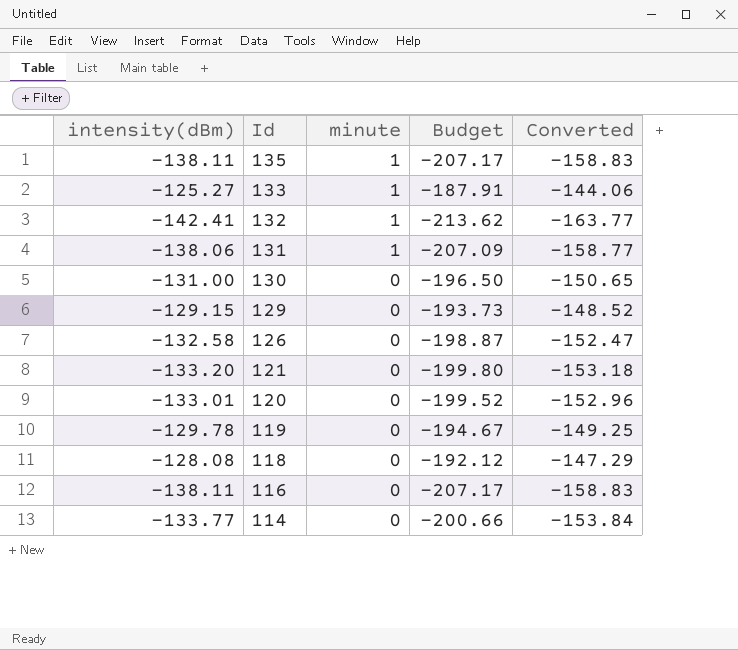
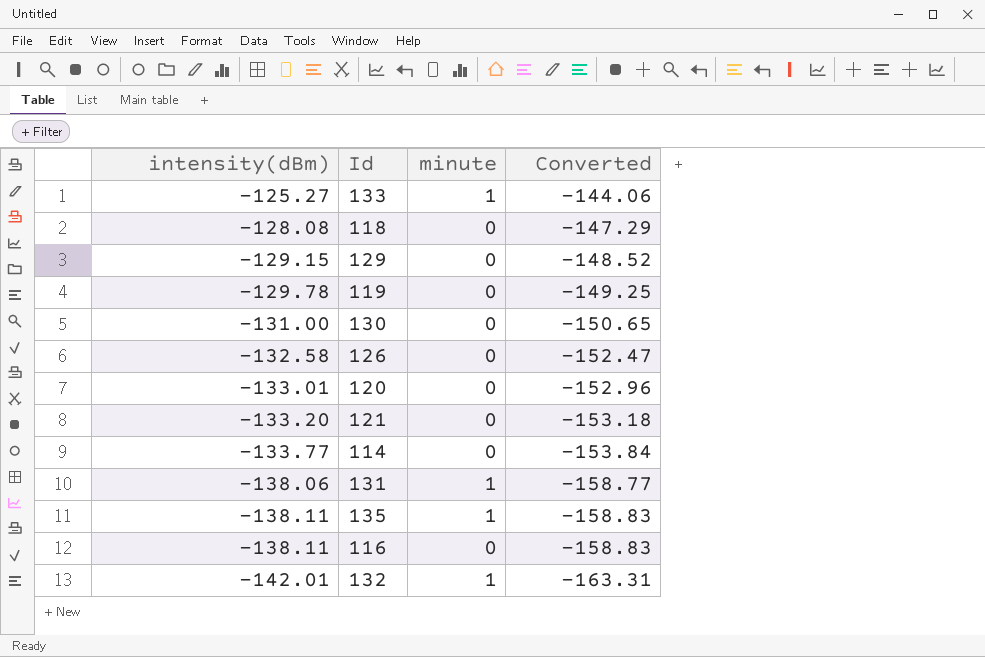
row order: Id descending -> intensity(dBm) descending
column Budget | formula: [intensity(dBm)] * 1.5 -> none
132 | intensity(dBm): -142.41 -> -142.01
132 | Converted: -163.77 -> -163.31

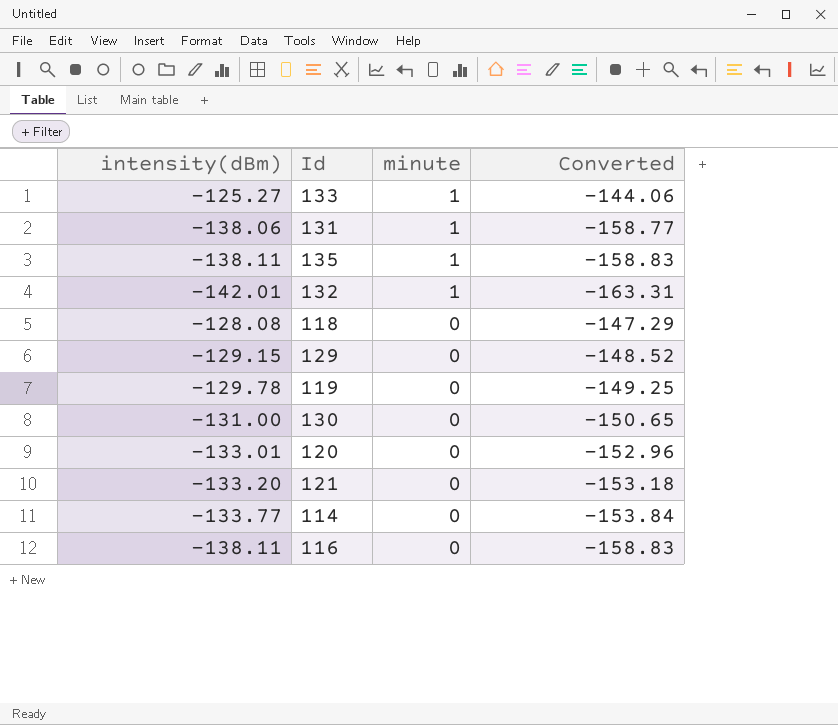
row order: intensity(dBm) descending -> minute descending
row 126: -132.58 | 0 | -152.47 -> none

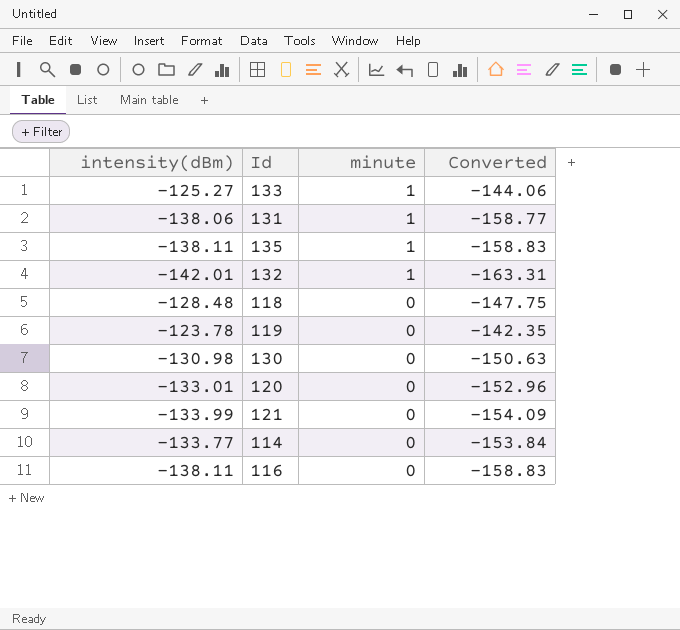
row 129: -129.15 | 0 | -148.52 -> none
118 | intensity(dBm): -128.08 -> -128.48
118 | Converted: -147.29 -> -147.75
119 | intensity(dBm): -129.78 -> -123.78
119 | Converted: -149.25 -> -142.35
130 | intensity(dBm): -131.00 -> -130.98
130 | Converted: -150.65 -> -150.63
121 | intensity(dBm): -133.20 -> -133.99
121 | Converted: -153.18 -> -154.09

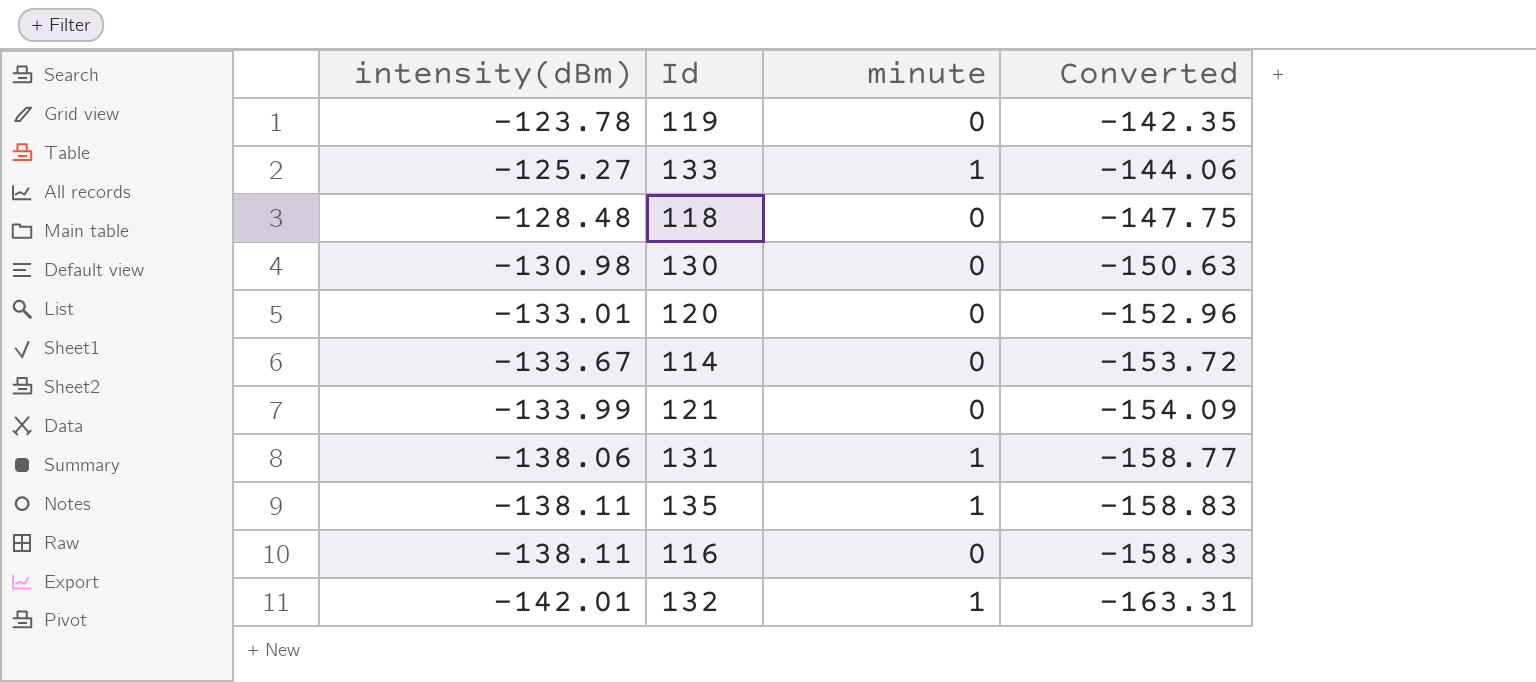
row order: minute descending -> intensity(dBm) descending
114 | intensity(dBm): -133.77 -> -133.67
114 | Converted: -153.84 -> -153.72

